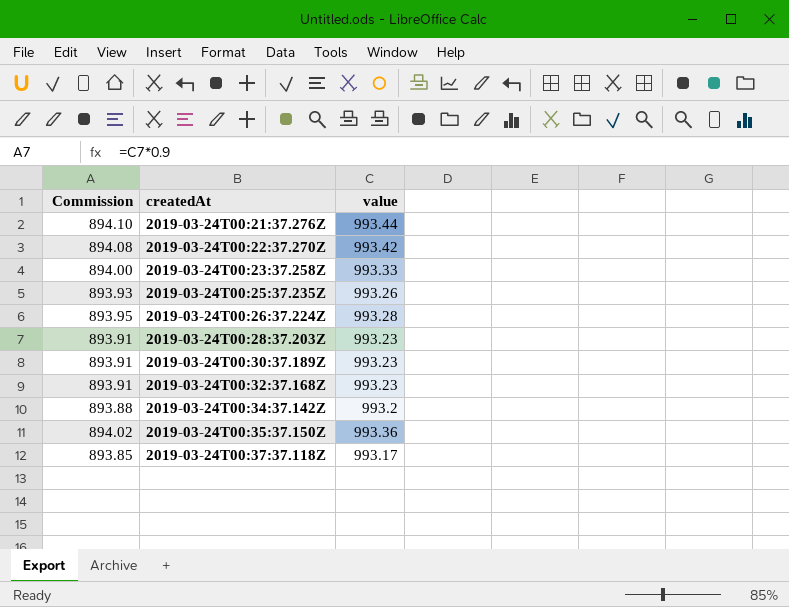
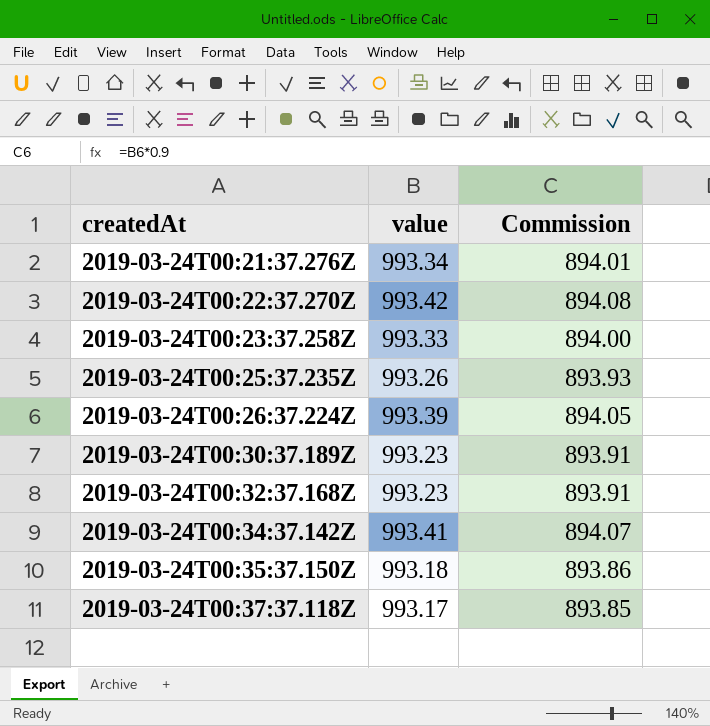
column Commission | position: 1 -> 3
row 2019-03-24T00:28:37.203Z: 893.91 | 993.23 -> none
2019-03-24T00:21:37.276Z | value: 993.44 -> 993.34
2019-03-24T00:21:37.276Z | Commission: 894.10 -> 894.01
2019-03-24T00:26:37.224Z | value: 993.28 -> 993.39
2019-03-24T00:26:37.224Z | Commission: 893.95 -> 894.05
2019-03-24T00:34:37.142Z | value: 993.2 -> 993.41
2019-03-24T00:34:37.142Z | Commission: 893.88 -> 894.07
2019-03-24T00:35:37.150Z | value: 993.36 -> 993.18
2019-03-24T00:35:37.150Z | Commission: 894.02 -> 893.86

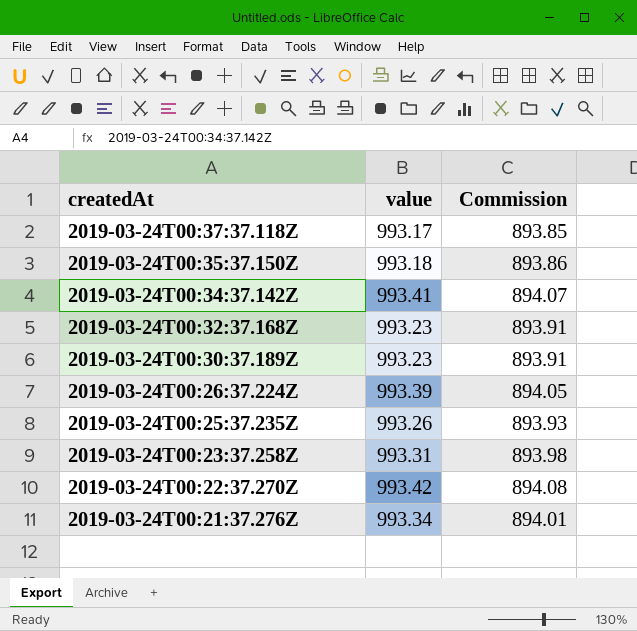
row order: createdAt ascending -> createdAt descending
2019-03-24T00:23:37.258Z | value: 993.33 -> 993.31
2019-03-24T00:23:37.258Z | Commission: 894.00 -> 893.98

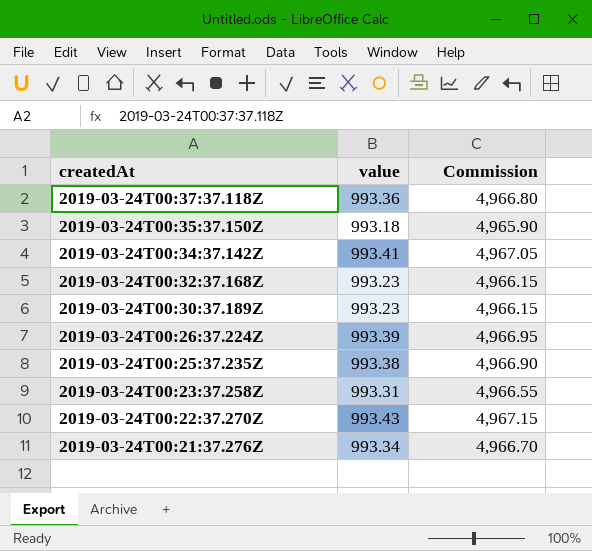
column Commission | formula: [value] * 0.9 -> [value] * 5
2019-03-24T00:37:37.118Z | value: 993.17 -> 993.36
2019-03-24T00:25:37.235Z | value: 993.26 -> 993.38
2019-03-24T00:22:37.270Z | value: 993.42 -> 993.43

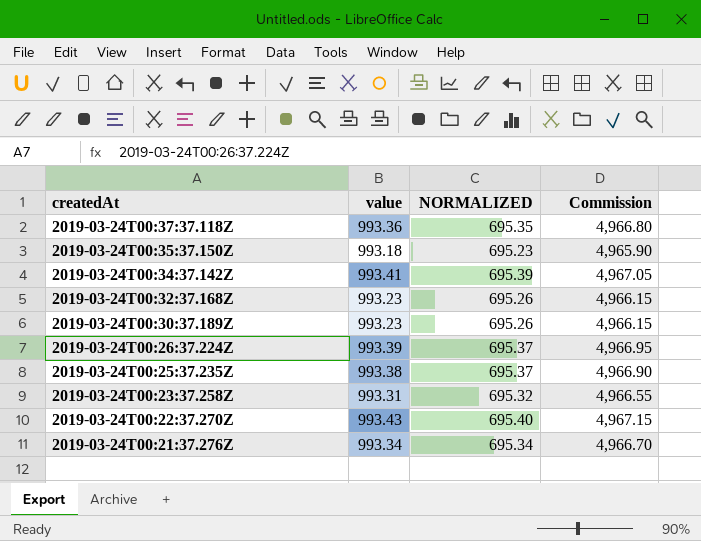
column NORMALIZED | formula: none -> [value] * 0.7

